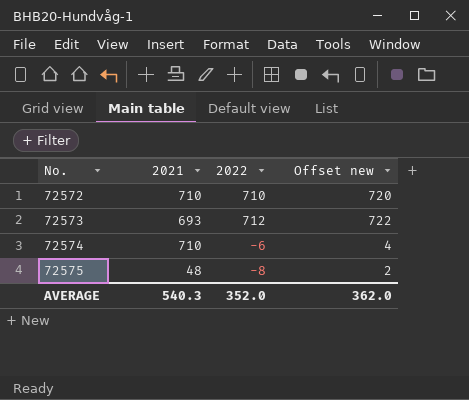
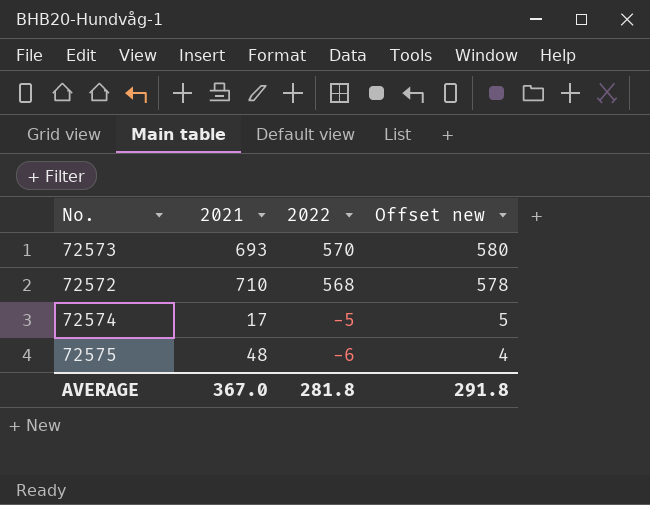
row order: No. ascending -> 2022 descending
72573 | 2022: 712 -> 570
72573 | Offset new: 722 -> 580
72572 | 2022: 710 -> 568
72572 | Offset new: 720 -> 578
72574 | 2021: 710 -> 17
72574 | 2022: -6 -> -5
72574 | Offset new: 4 -> 5
72575 | 2022: -8 -> -6
72575 | Offset new: 2 -> 4
AVERAGE | 2021: 540.3 -> 367.0
AVERAGE | 2022: 352.0 -> 281.8
AVERAGE | Offset new: 362.0 -> 291.8

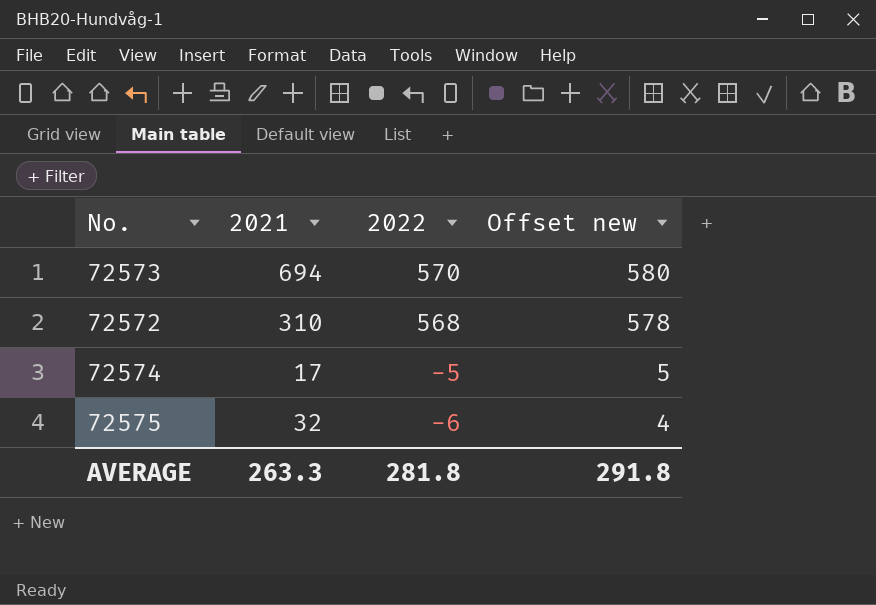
72573 | 2021: 693 -> 694
72572 | 2021: 710 -> 310
72575 | 2021: 48 -> 32
AVERAGE | 2021: 367.0 -> 263.3

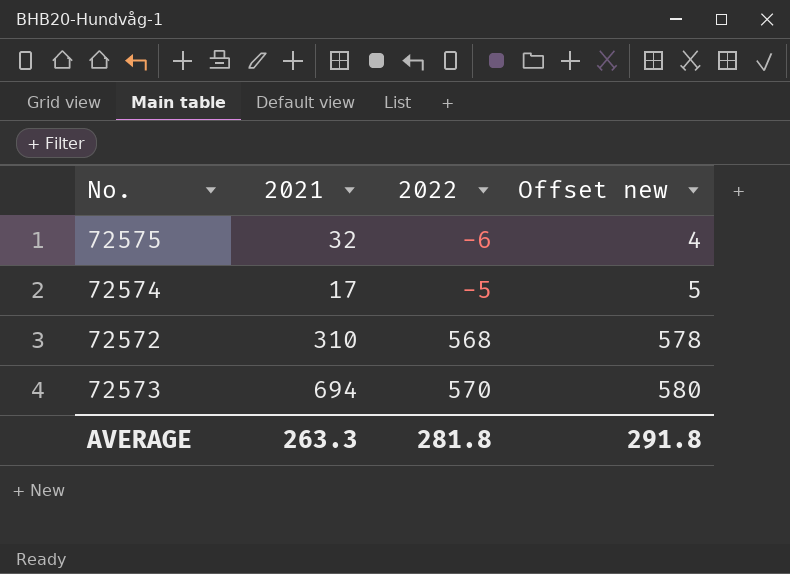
row order: 2022 descending -> 2022 ascending

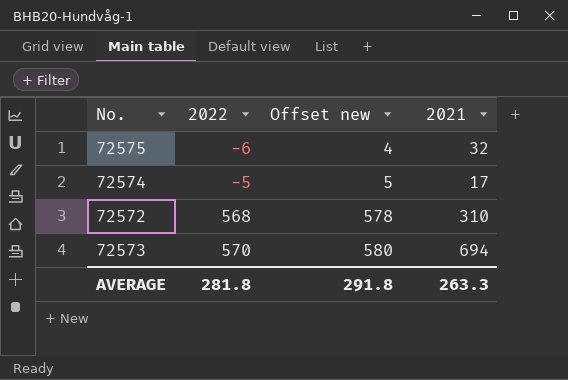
column 2021 | position: 2 -> 4

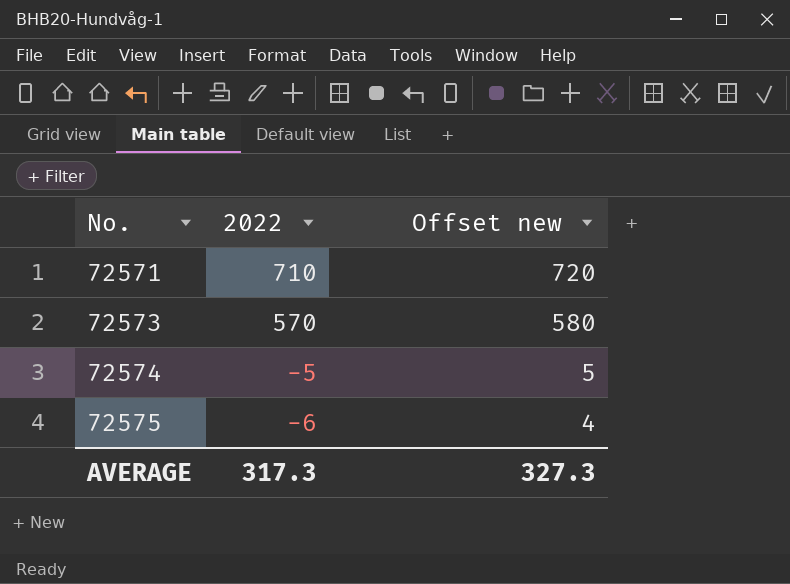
row order: 2022 ascending -> No. ascending
column 2021 | position: 4 -> none
row 72572: 568 | 578 | 310 -> none
row 72571: none -> 710 | 720
AVERAGE | 2022: 281.8 -> 317.3
AVERAGE | Offset new: 291.8 -> 327.3

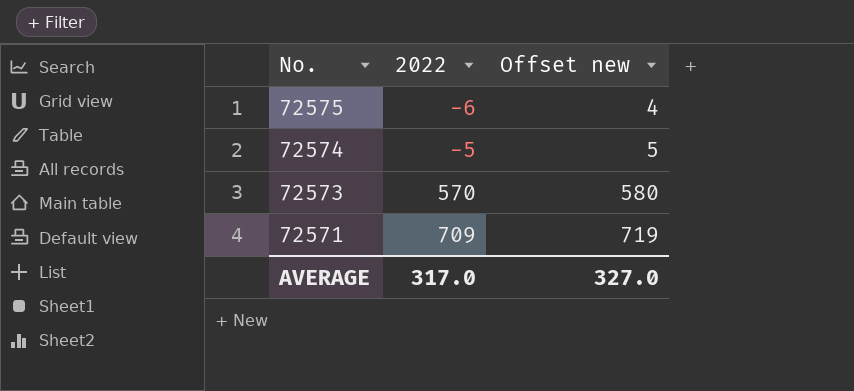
row order: No. ascending -> No. descending
72571 | 2022: 710 -> 709
72571 | Offset new: 720 -> 719
AVERAGE | 2022: 317.3 -> 317.0
AVERAGE | Offset new: 327.3 -> 327.0

